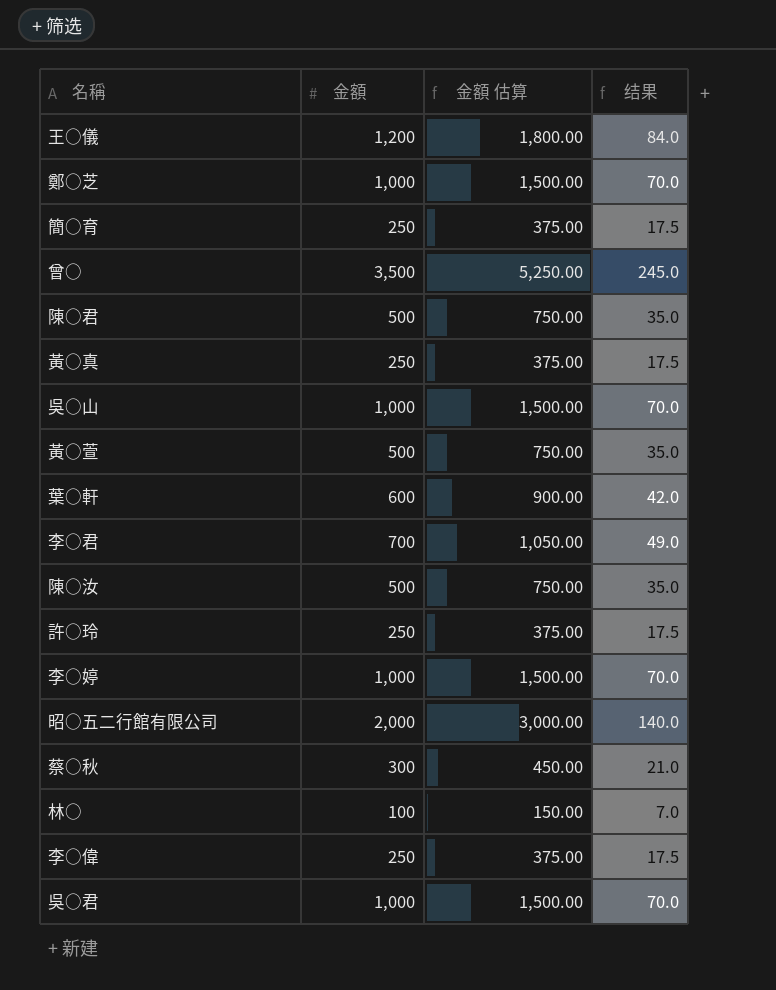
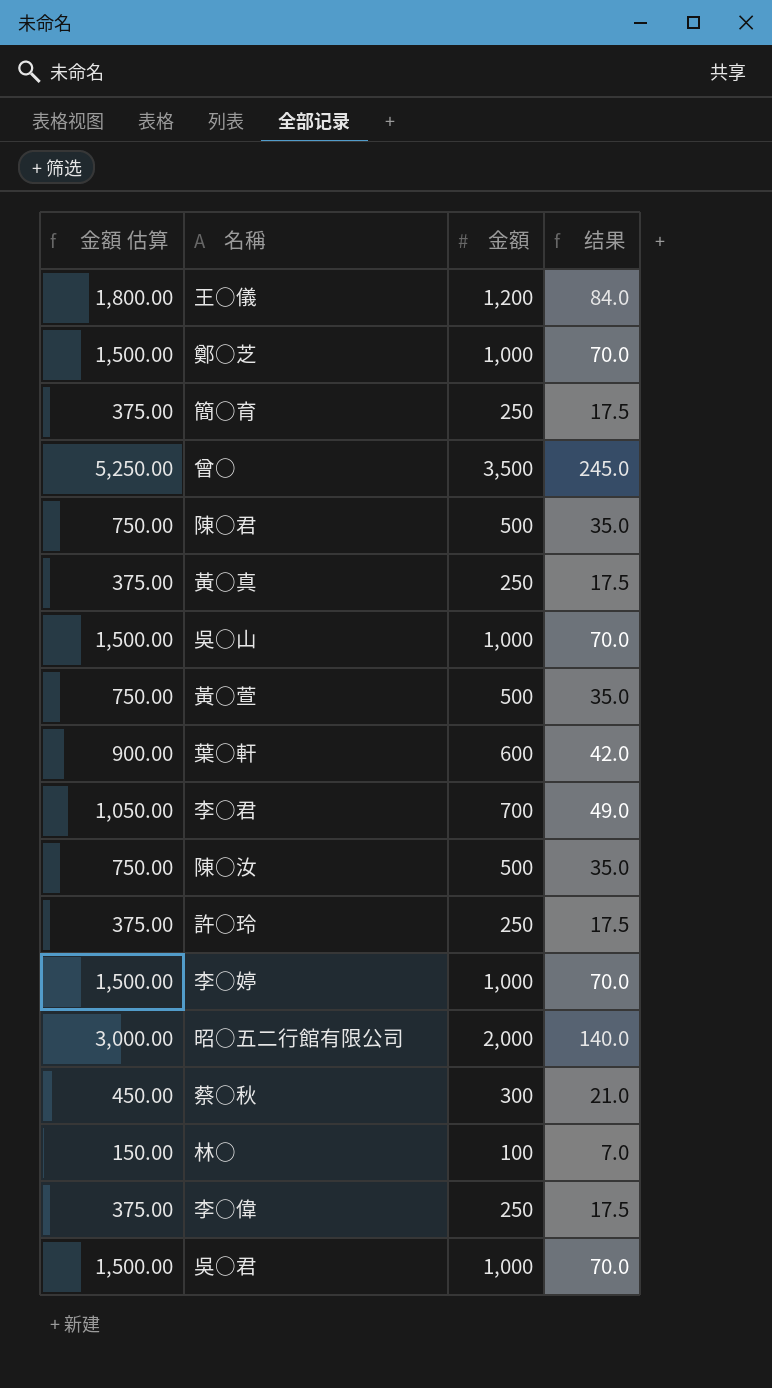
column 金額 估算 | position: 3 -> 1

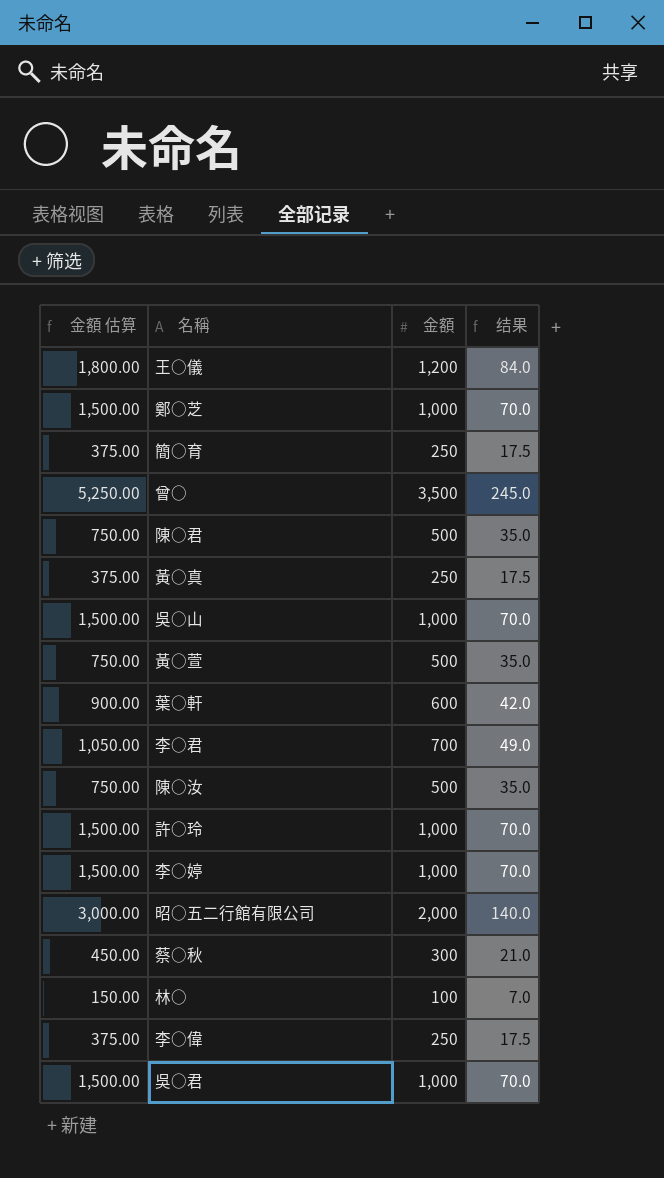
許○玲 | 金額 估算: 375.00 -> 1,500.00
許○玲 | 金額: 250 -> 1,000
許○玲 | 结果: 17.5 -> 70.0

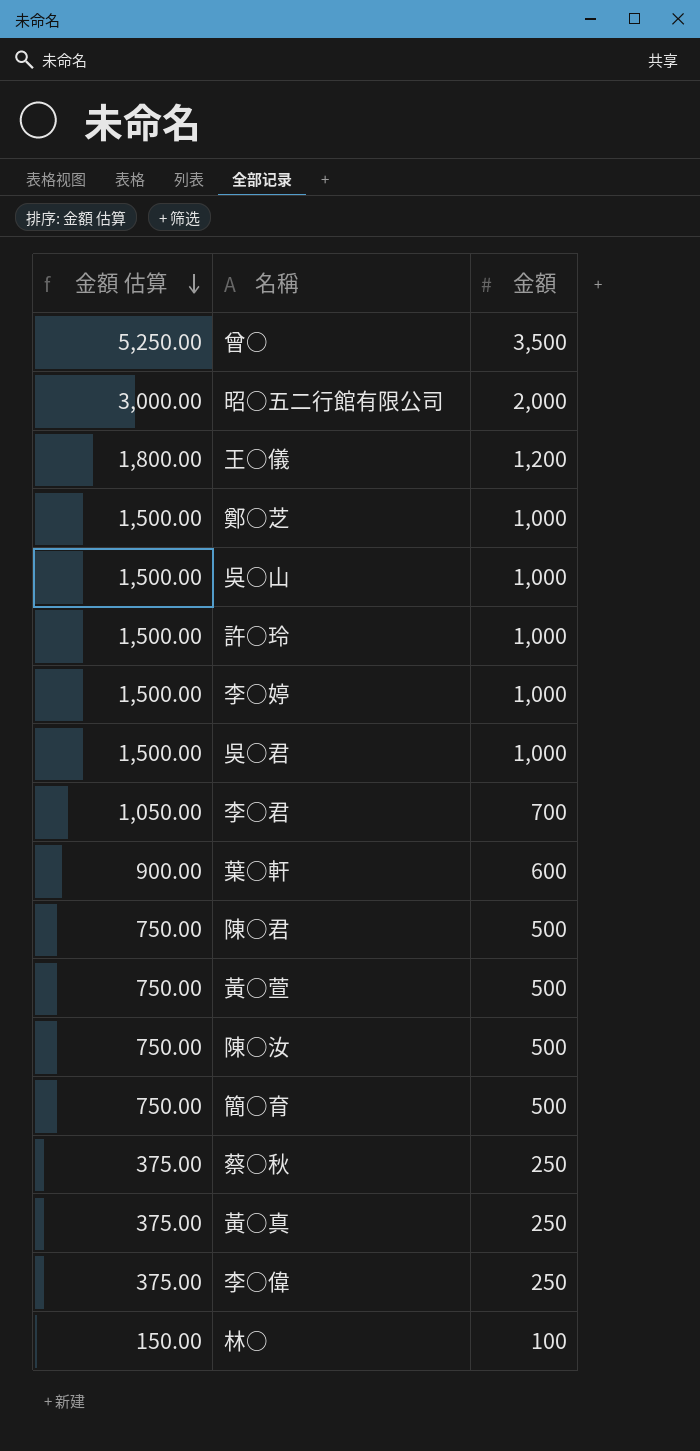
row order: none -> 金額 估算 descending
column 结果 | formula: [金額] * 0.07 -> none
簡○育 | 金額 估算: 375.00 -> 750.00
簡○育 | 金額: 250 -> 500
蔡○秋 | 金額 估算: 450.00 -> 375.00
蔡○秋 | 金額: 300 -> 250

